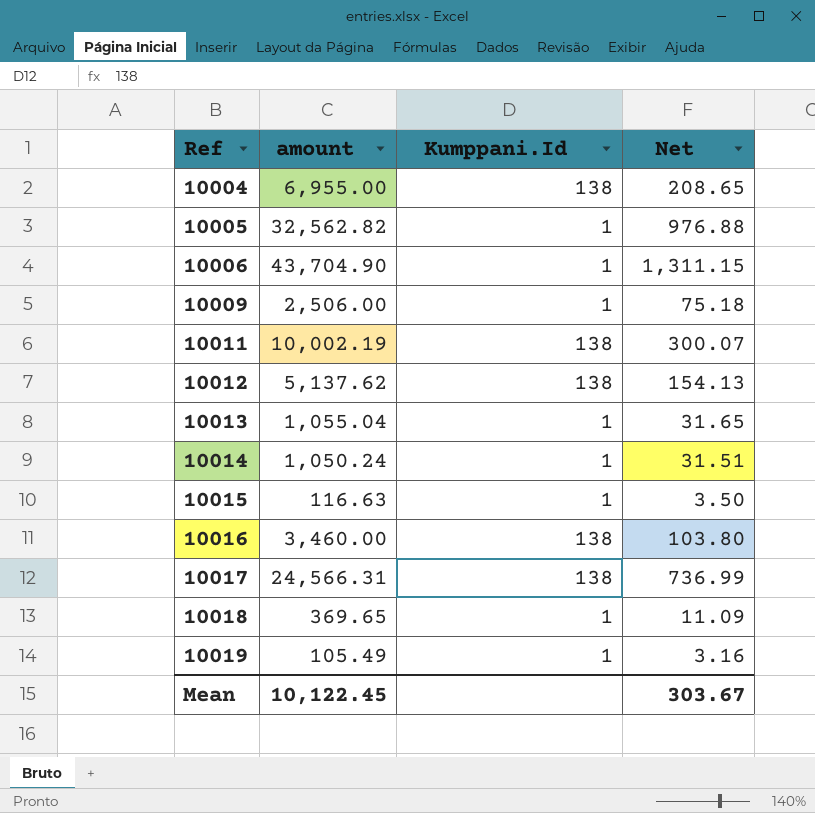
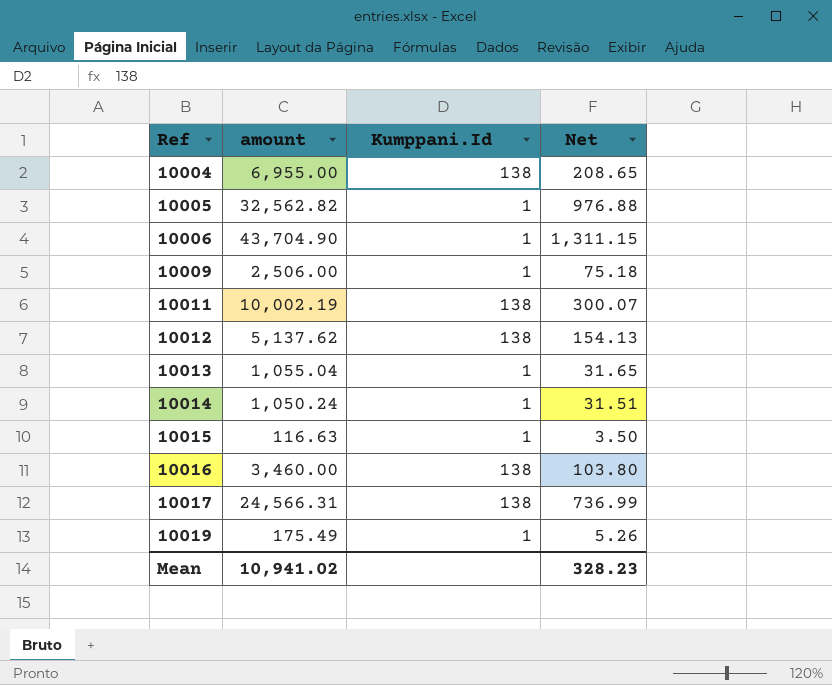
row 10018: 369.65 | 1 | 11.09 -> none
10019 | amount: 105.49 -> 175.49
10019 | Net: 3.16 -> 5.26
Mean | amount: 10,122.45 -> 10,941.02
Mean | Net: 303.67 -> 328.23

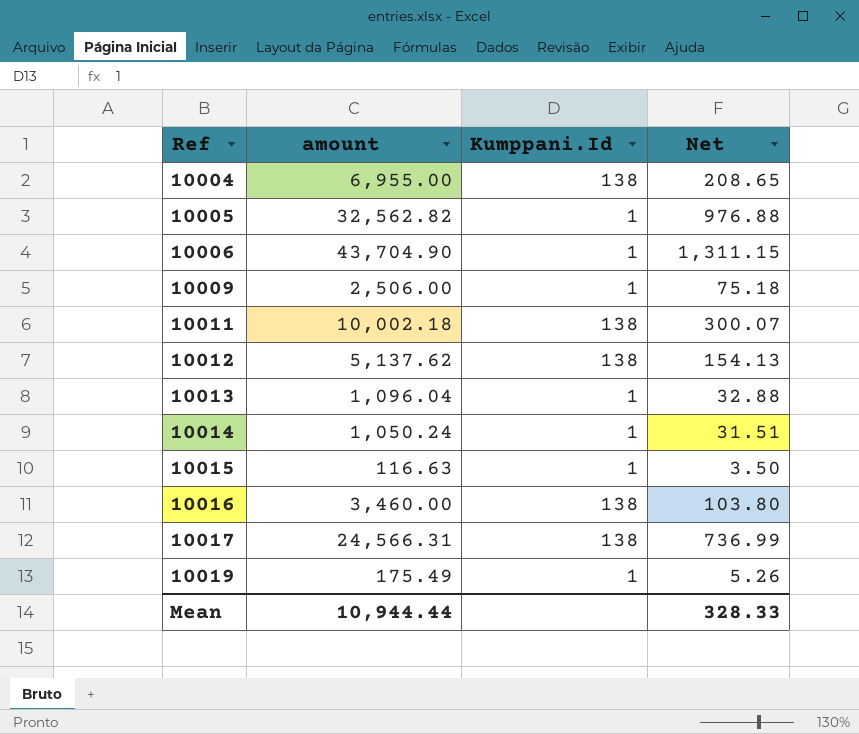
10011 | amount: 10,002.19 -> 10,002.18
10013 | amount: 1,055.04 -> 1,096.04
10013 | Net: 31.65 -> 32.88
Mean | amount: 10,941.02 -> 10,944.44
Mean | Net: 328.23 -> 328.33

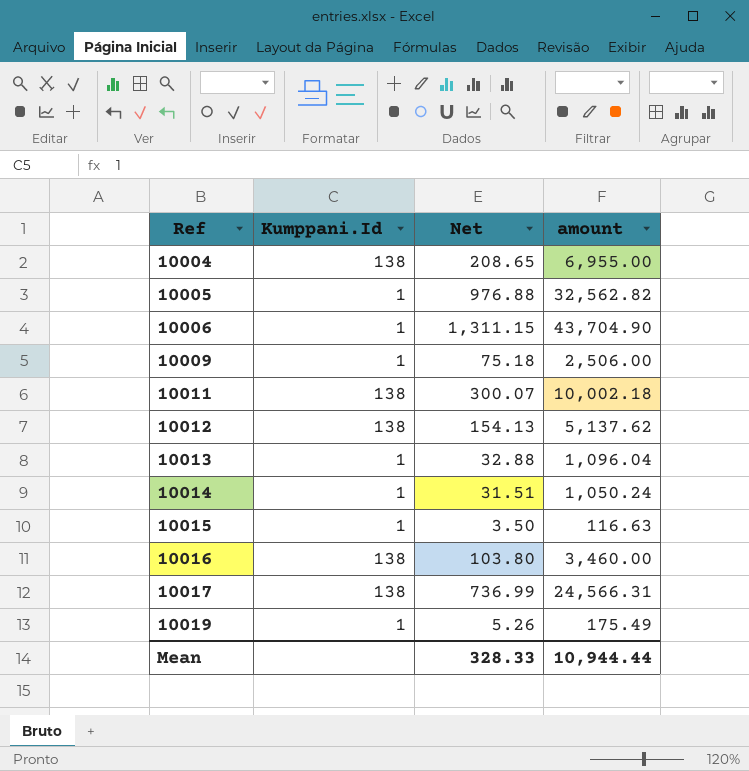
column amount | position: 2 -> 4

